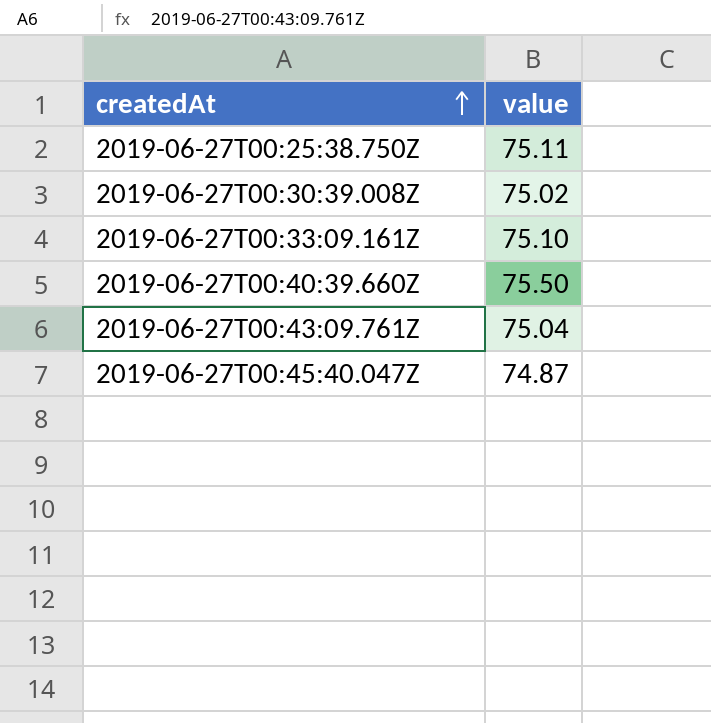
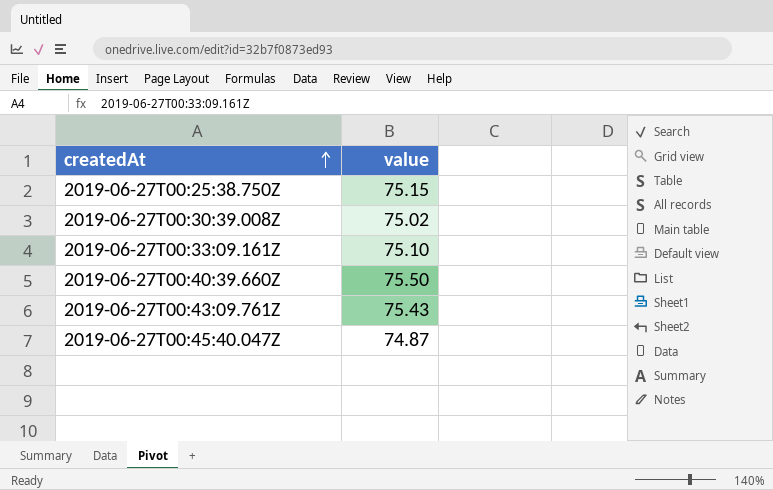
2019-06-27T00:25:38.750Z | value: 75.11 -> 75.15
2019-06-27T00:43:09.761Z | value: 75.04 -> 75.43

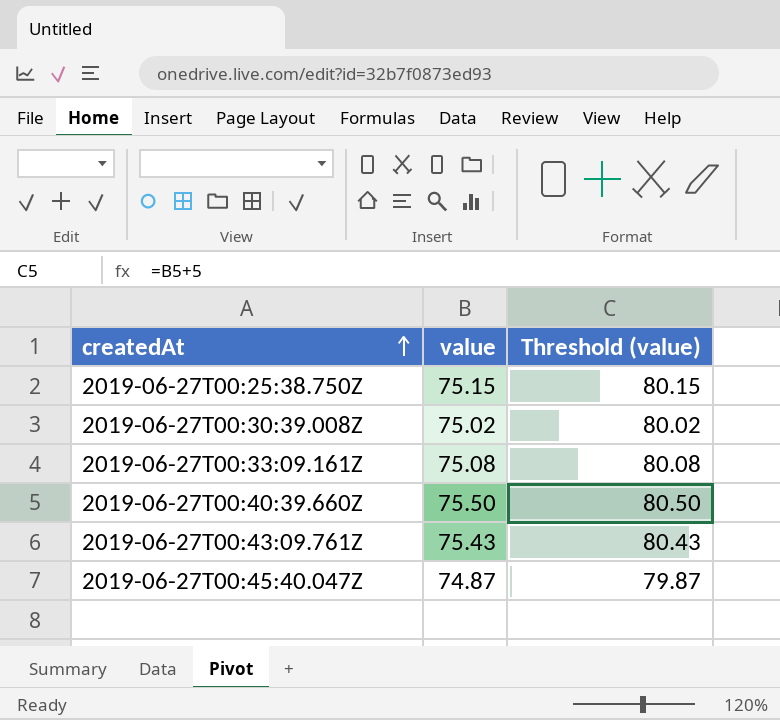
column Threshold (value) | formula: none -> [value] + 5
2019-06-27T00:33:09.161Z | value: 75.10 -> 75.08

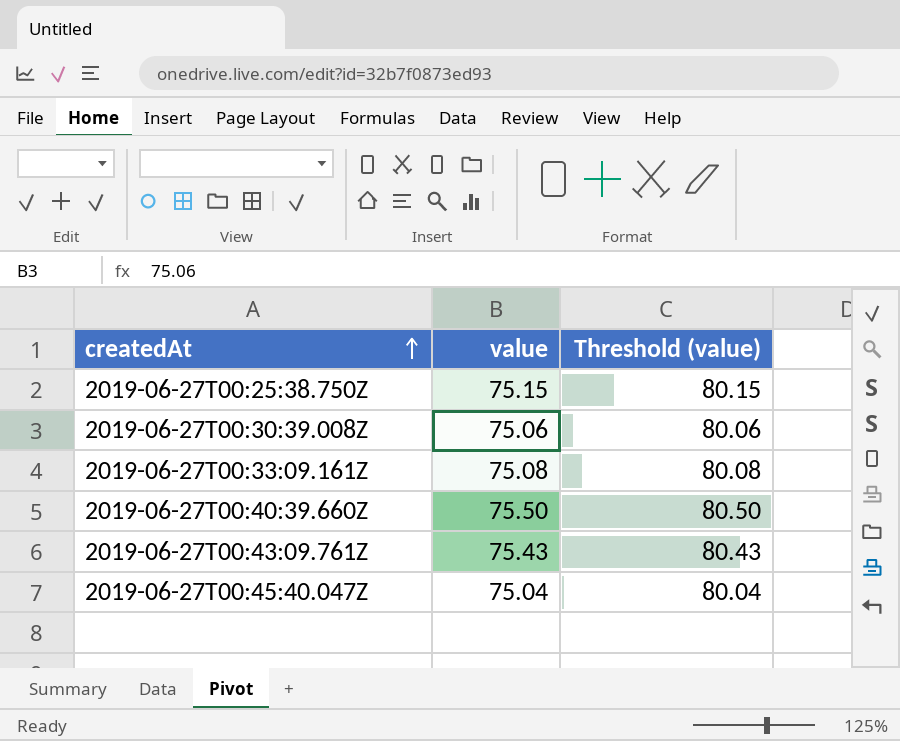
2019-06-27T00:30:39.008Z | value: 75.02 -> 75.06
2019-06-27T00:30:39.008Z | Threshold (value): 80.02 -> 80.06
2019-06-27T00:45:40.047Z | value: 74.87 -> 75.04
2019-06-27T00:45:40.047Z | Threshold (value): 79.87 -> 80.04

